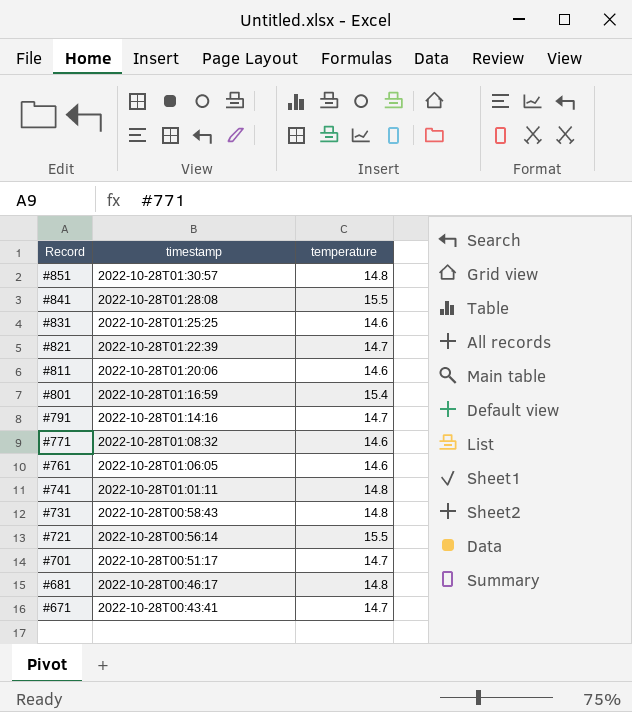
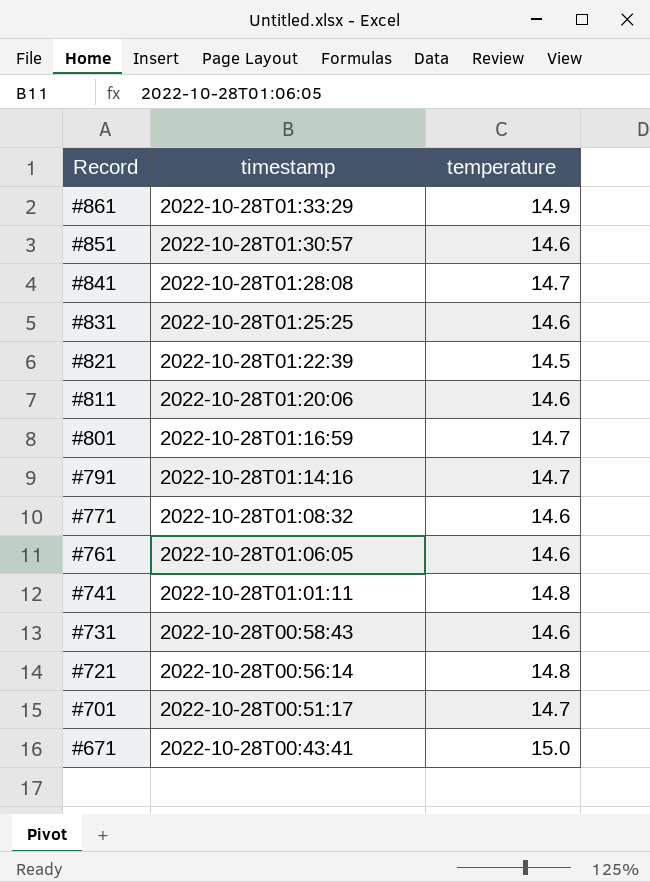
row #681: 2022-10-28T00:46:17 | 14.8 -> none
row #861: none -> 2022-10-28T01:33:29 | 14.9
#851 | temperature: 14.8 -> 14.6
#841 | temperature: 15.5 -> 14.7
#821 | temperature: 14.7 -> 14.5
#801 | temperature: 15.4 -> 14.7
#731 | temperature: 14.8 -> 14.6
#721 | temperature: 15.5 -> 14.8
#671 | temperature: 14.7 -> 15.0

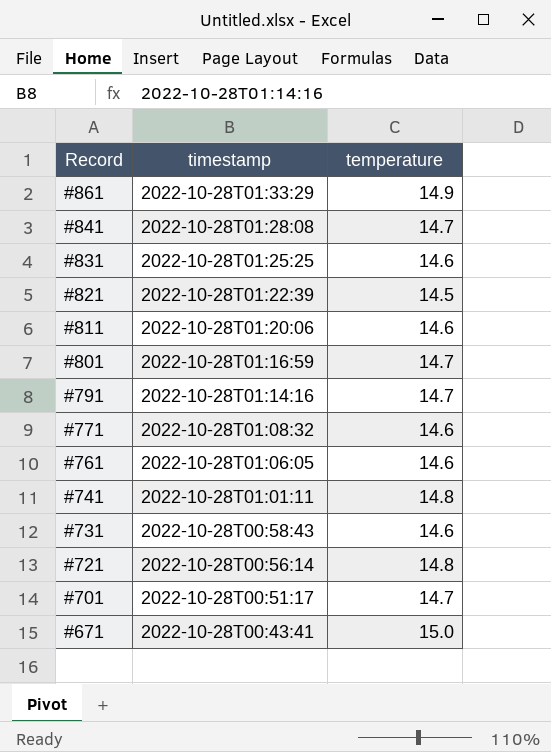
row #851: 2022-10-28T01:30:57 | 14.6 -> none

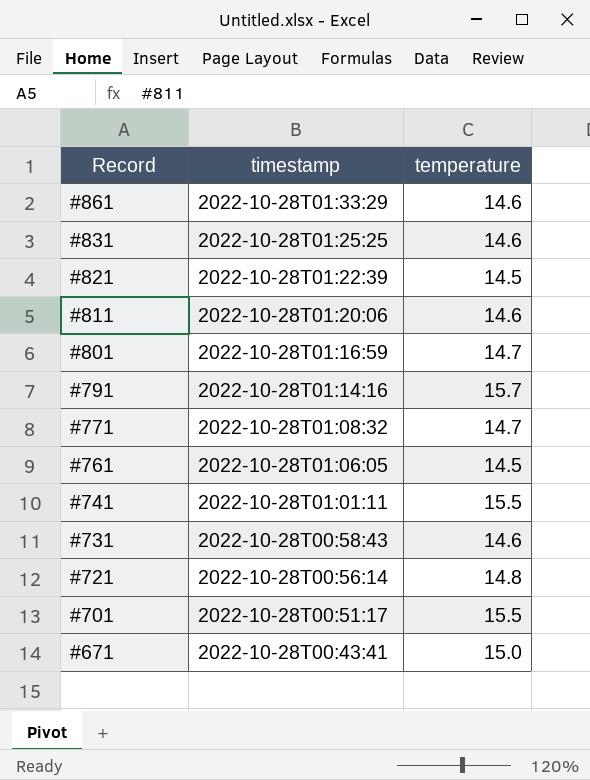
row #841: 2022-10-28T01:28:08 | 14.7 -> none
#861 | temperature: 14.9 -> 14.6
#791 | temperature: 14.7 -> 15.7
#771 | temperature: 14.6 -> 14.7
#761 | temperature: 14.6 -> 14.5
#741 | temperature: 14.8 -> 15.5
#701 | temperature: 14.7 -> 15.5

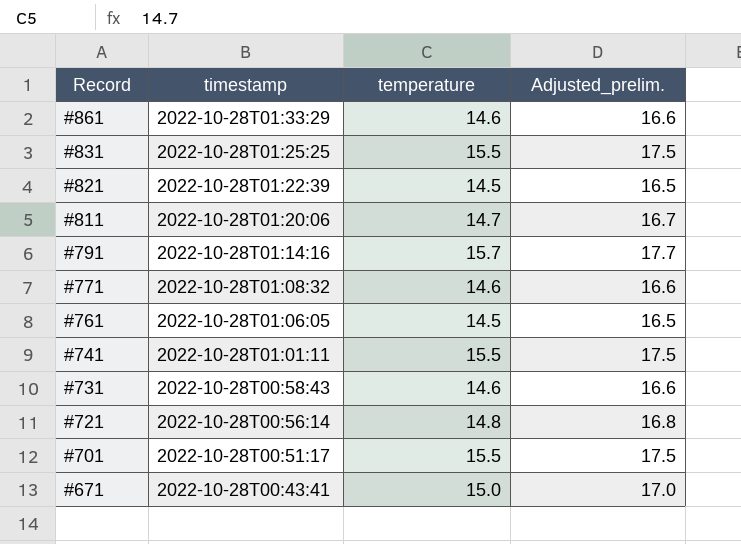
column Adjusted_prelim. | formula: none -> [temperature] + 2
row #801: 2022-10-28T01:16:59 | 14.7 -> none
#831 | temperature: 14.6 -> 15.5
#811 | temperature: 14.6 -> 14.7
#771 | temperature: 14.7 -> 14.6

